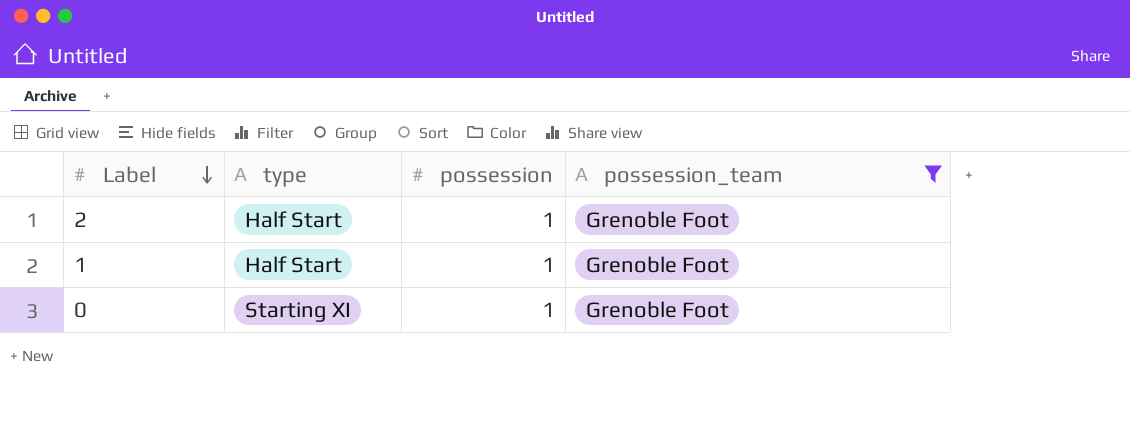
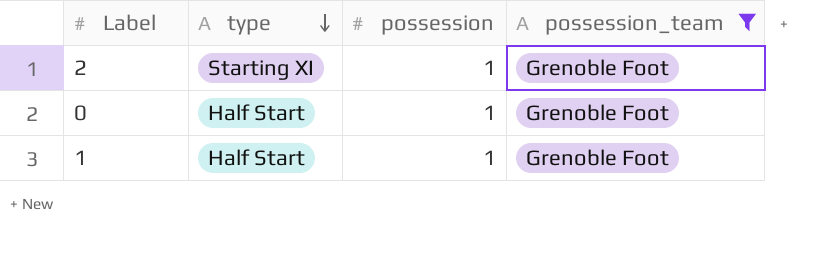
row order: Label descending -> type descending
2 | type: Half Start -> Starting XI
0 | type: Starting XI -> Half Start

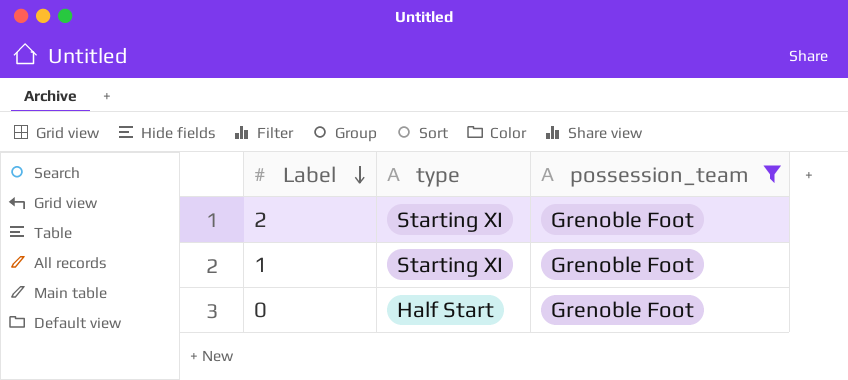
row order: type descending -> Label descending
column possession | position: 3 -> none
1 | type: Half Start -> Starting XI

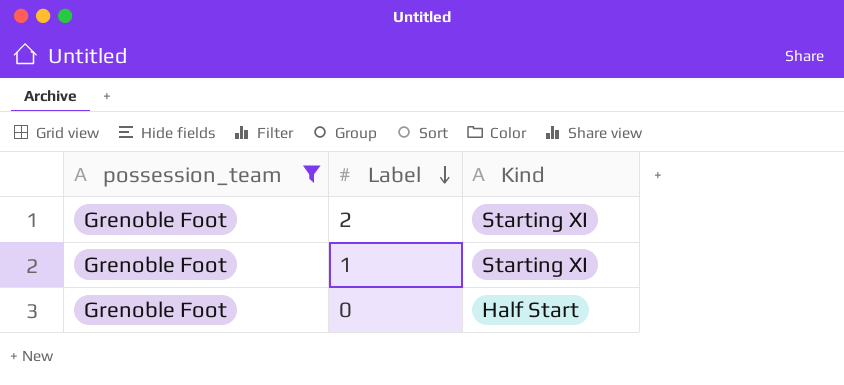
column possession_team | position: 3 -> 1
column name: type -> Kind

